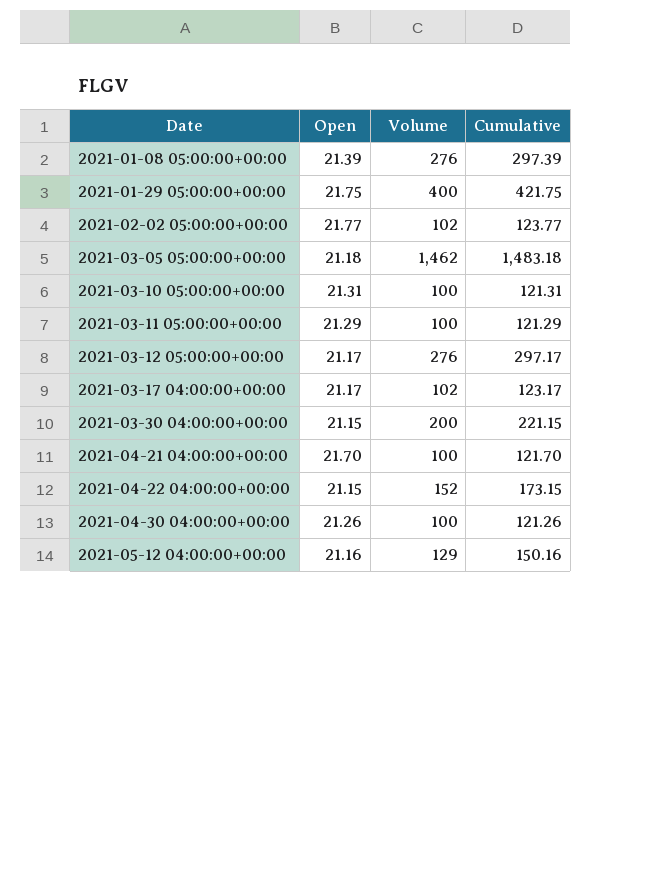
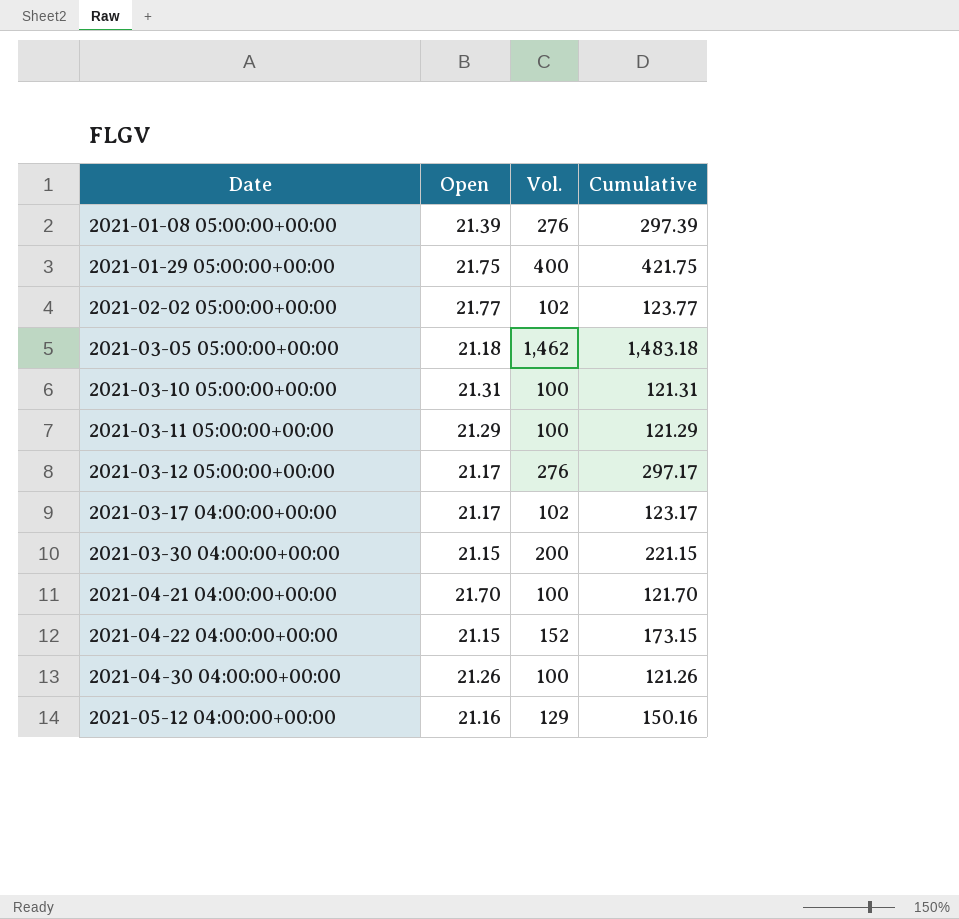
column name: Volume -> Vol.

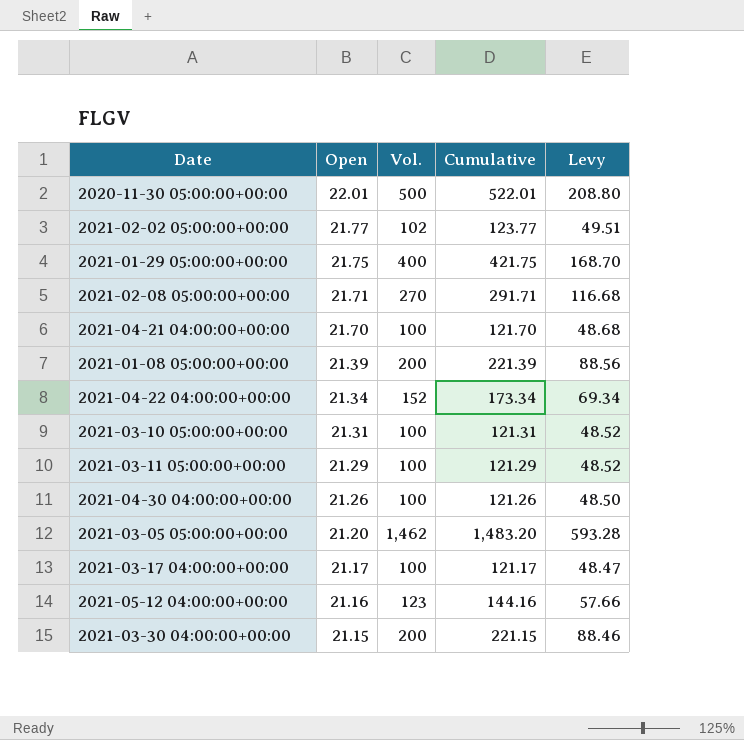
row order: Date ascending -> Open descending
column Levy | formula: none -> [Cumulative] * 0.4
row 2021-03-12 05:00:00+00:00: 21.17 | 276 | 297.17 -> none
row 2020-11-30 05:00:00+00:00: none -> 22.01 | 500 | 522.01 | 208.80
row 2021-02-08 05:00:00+00:00: none -> 21.71 | 270 | 291.71 | 116.68
2021-01-08 05:00:00+00:00 | Vol.: 276 -> 200
2021-01-08 05:00:00+00:00 | Cumulative: 297.39 -> 221.39
2021-04-22 04:00:00+00:00 | Open: 21.15 -> 21.34
2021-04-22 04:00:00+00:00 | Cumulative: 173.15 -> 173.34
2021-03-05 05:00:00+00:00 | Open: 21.18 -> 21.20
2021-03-05 05:00:00+00:00 | Cumulative: 1,483.18 -> 1,483.20
2021-03-17 04:00:00+00:00 | Vol.: 102 -> 100
2021-03-17 04:00:00+00:00 | Cumulative: 123.17 -> 121.17
2021-05-12 04:00:00+00:00 | Vol.: 129 -> 123
2021-05-12 04:00:00+00:00 | Cumulative: 150.16 -> 144.16

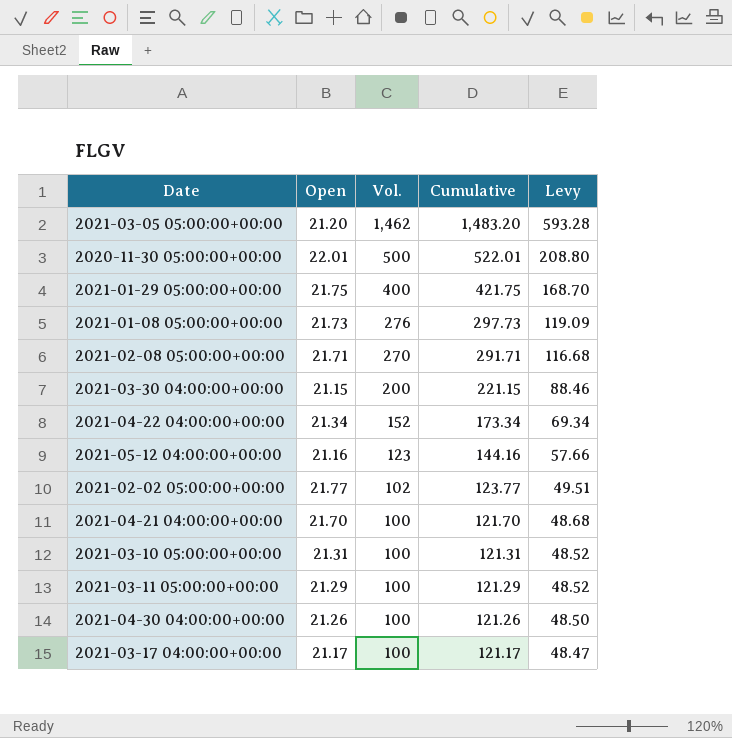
row order: Open descending -> Vol. descending
2021-01-08 05:00:00+00:00 | Open: 21.39 -> 21.73
2021-01-08 05:00:00+00:00 | Vol.: 200 -> 276
2021-01-08 05:00:00+00:00 | Cumulative: 221.39 -> 297.73
2021-01-08 05:00:00+00:00 | Levy: 88.56 -> 119.09

